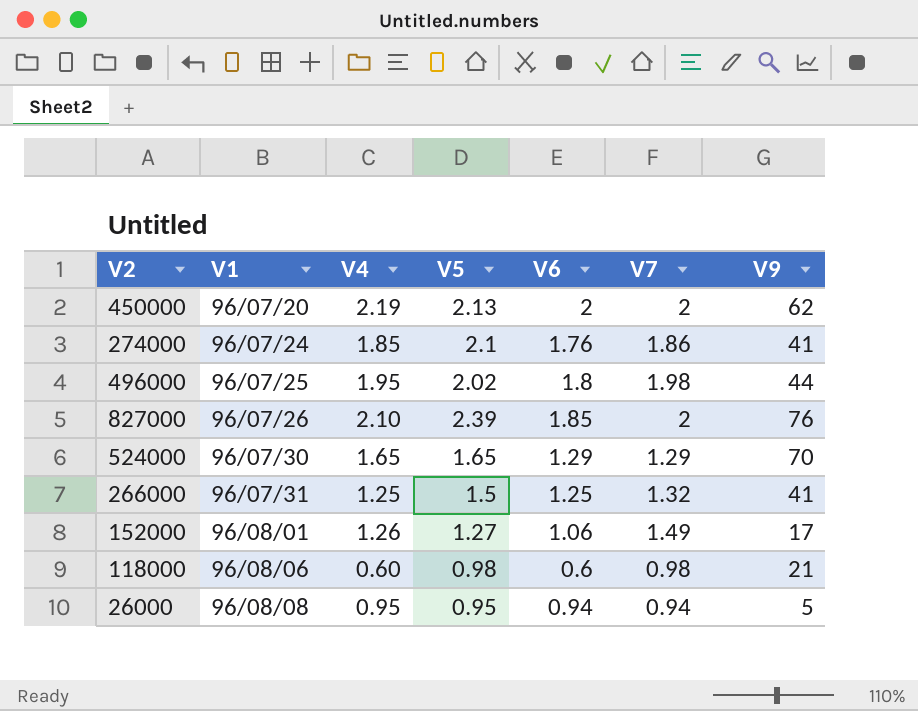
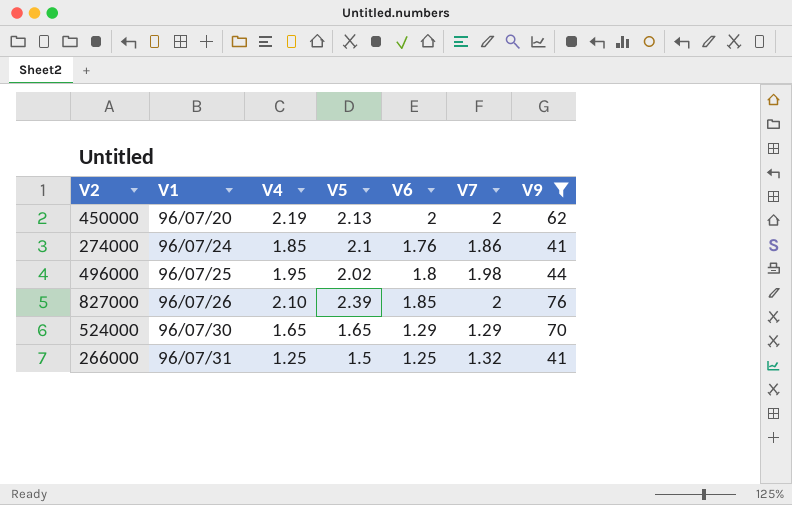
filter: none -> V9 >= 41

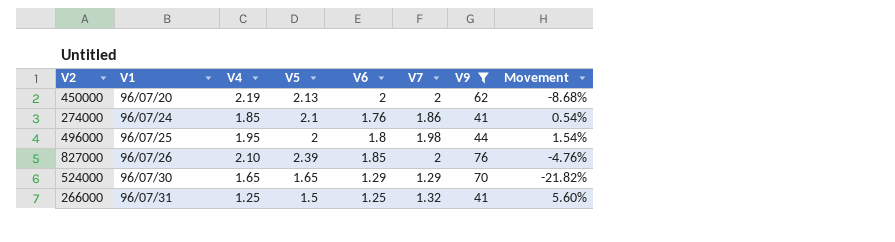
column Movement | formula: none -> ([V7] - [V4]) / [V4]
496000 | V5: 2.02 -> 2

